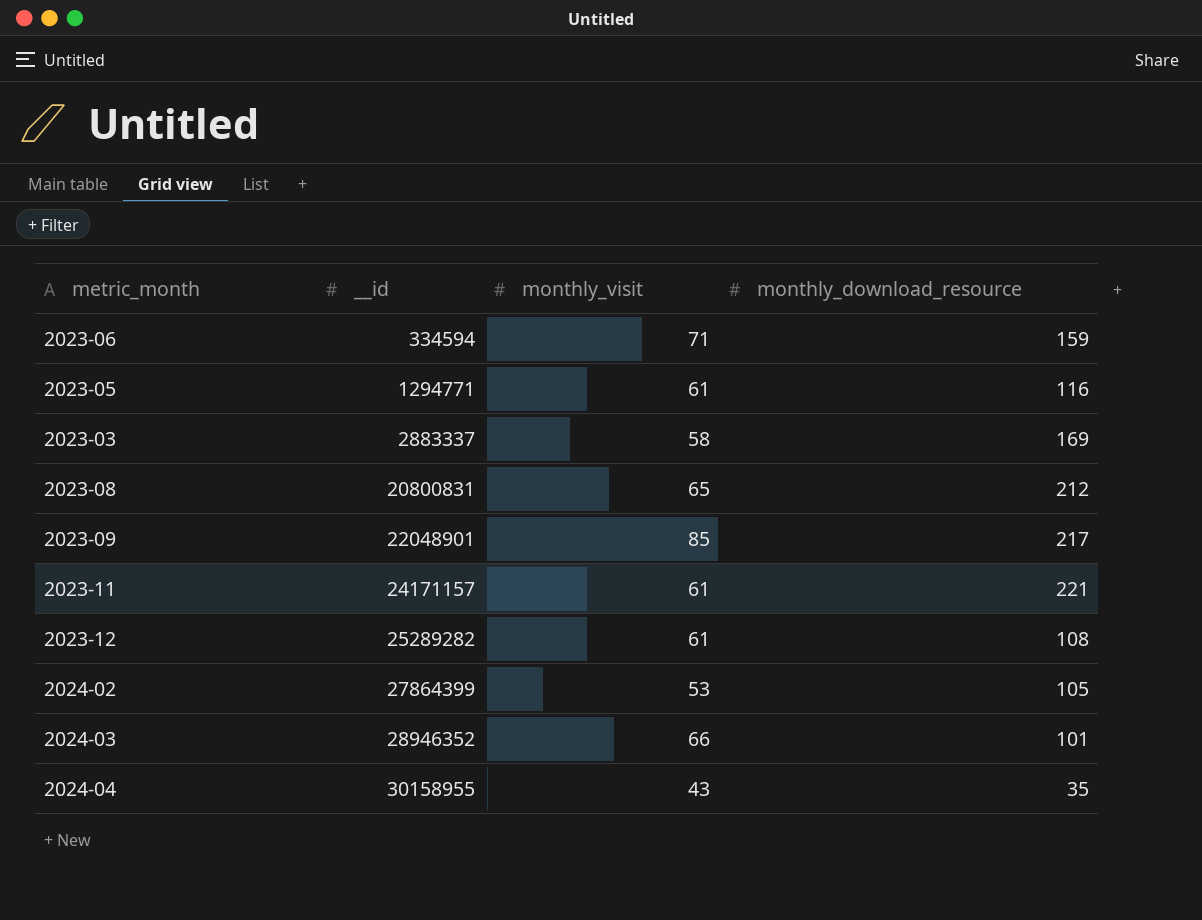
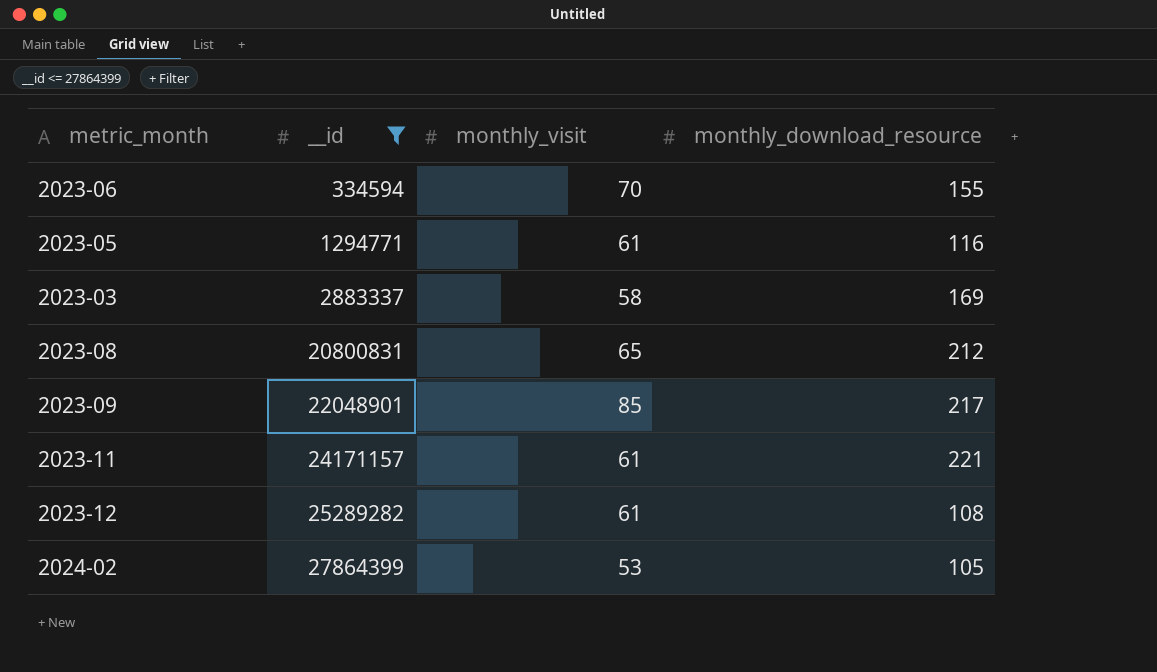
filter: none -> __id <= 27864399
2023-06 | monthly_visit: 71 -> 70
2023-06 | monthly_download_resource: 159 -> 155

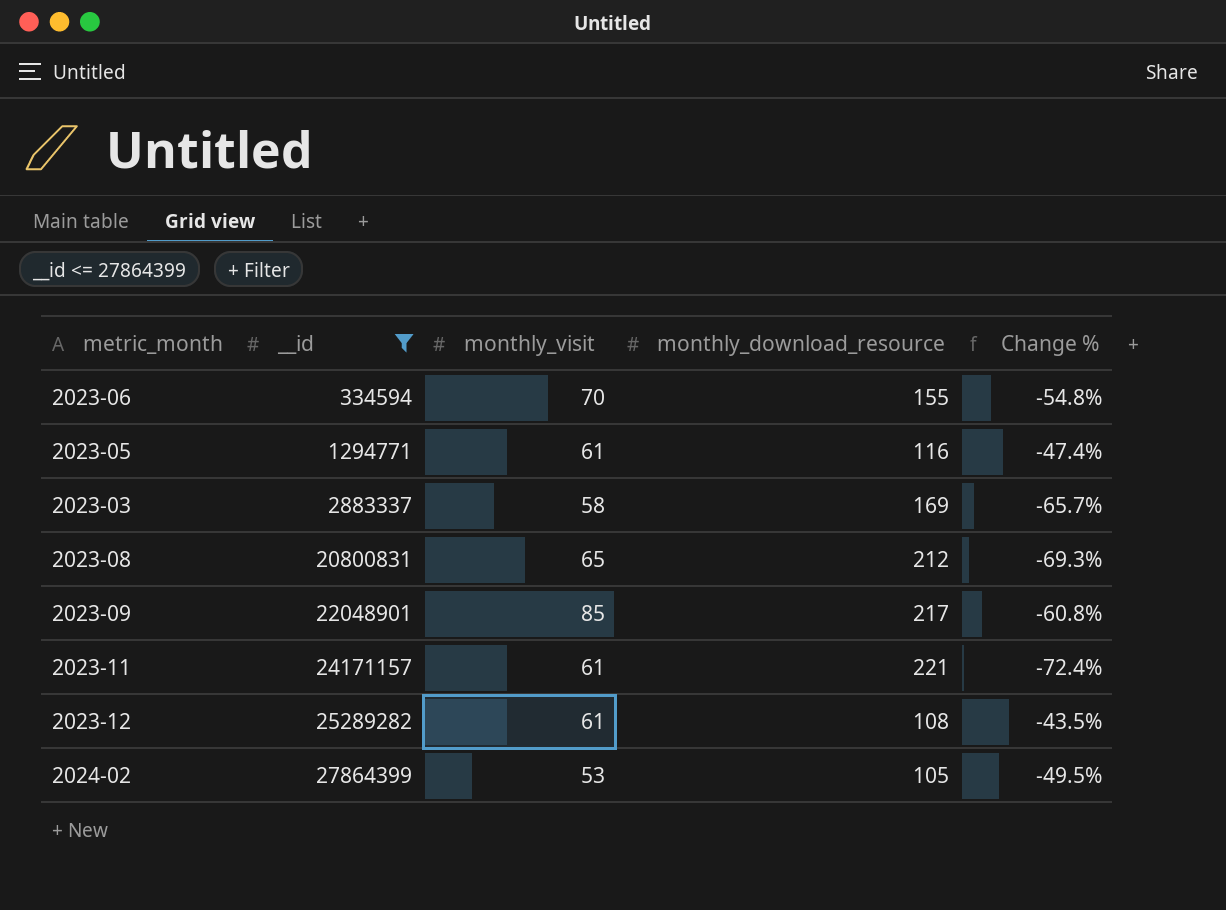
column Change % | formula: none -> ([monthly_visit] - [monthly_download_resource]) / [monthly_download_resource]

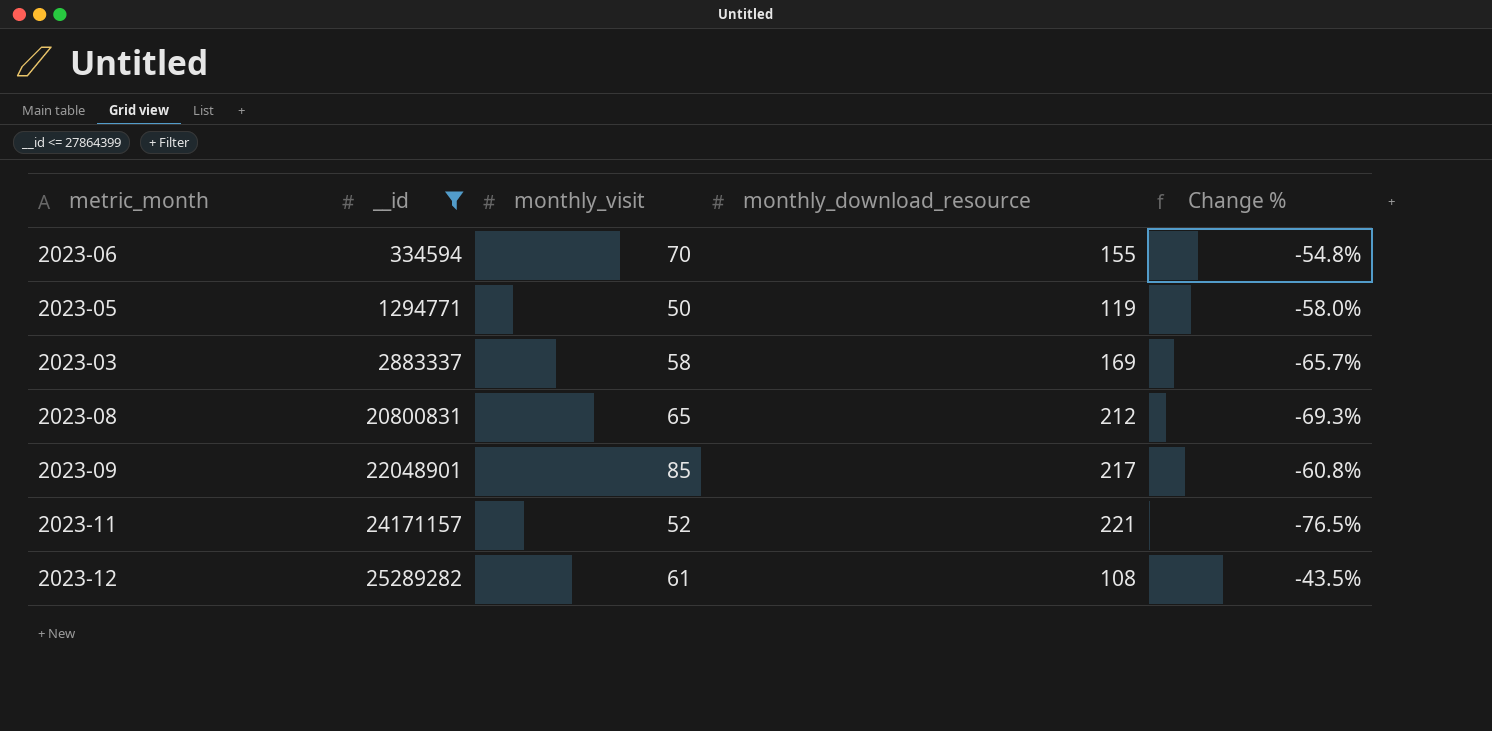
row 2024-02: 27864399 | 53 | 105 | -49.5% -> none
2023-05 | monthly_visit: 61 -> 50
2023-05 | monthly_download_resource: 116 -> 119
2023-05 | Change %: -47.4% -> -58.0%
2023-11 | monthly_visit: 61 -> 52
2023-11 | Change %: -72.4% -> -76.5%

